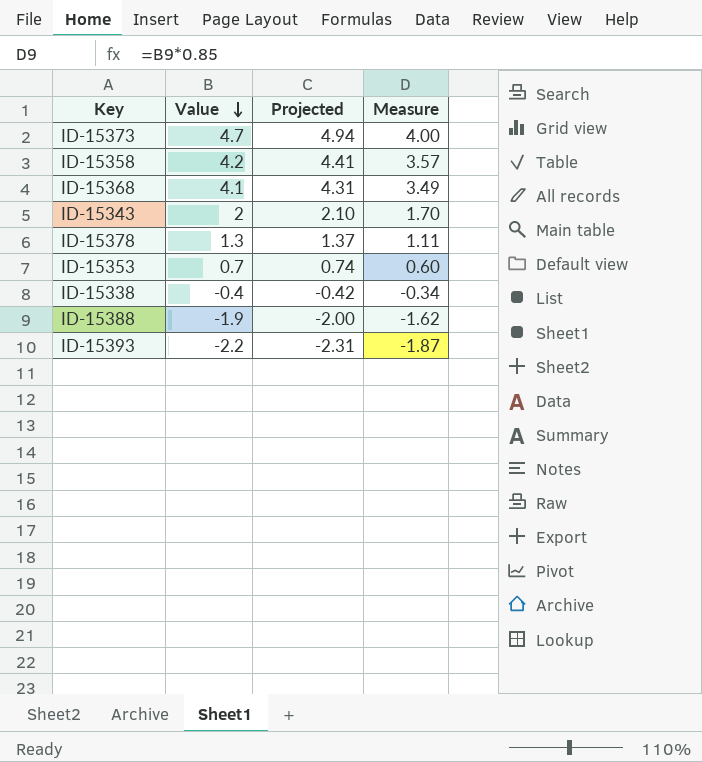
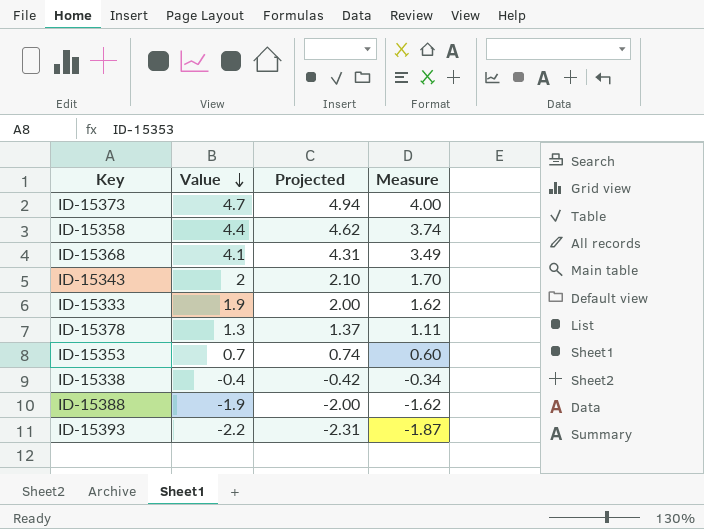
ID-15358 | Value: 4.2 -> 4.4
ID-15358 | Projected: 4.41 -> 4.62
ID-15358 | Measure: 3.57 -> 3.74
row ID-15333: none -> 1.9 | 2.00 | 1.62

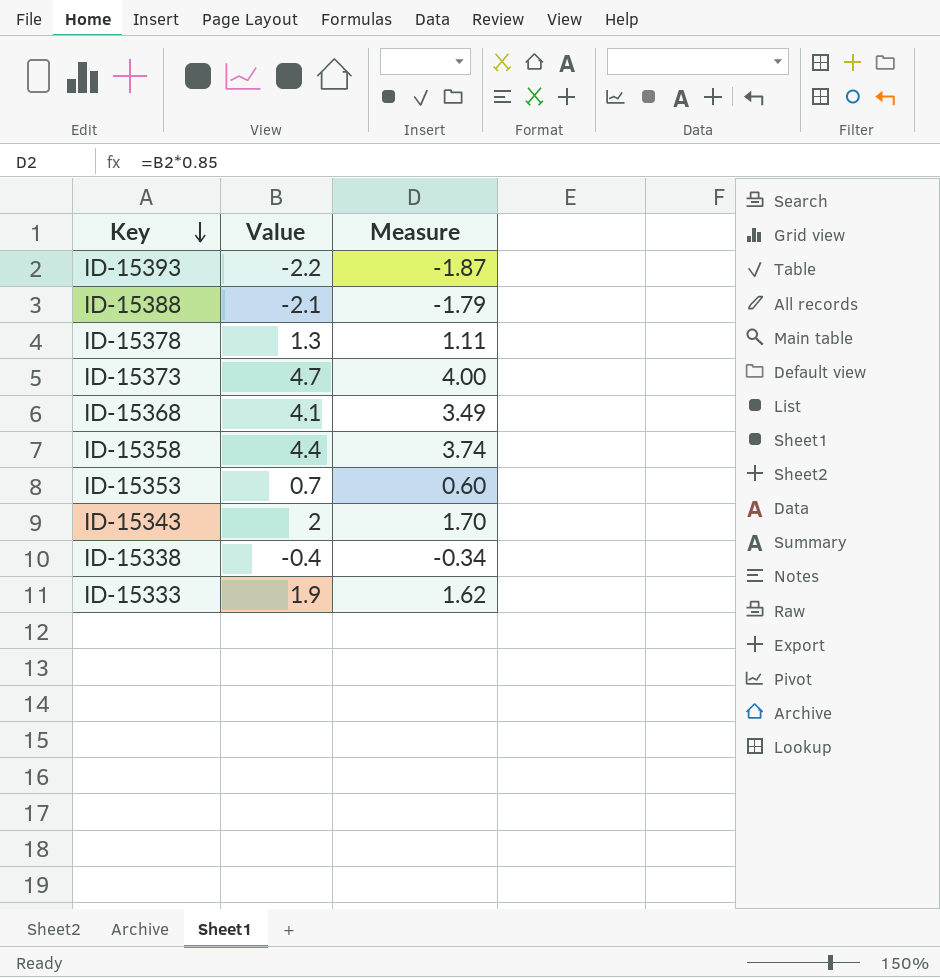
row order: Value descending -> Key descending
column Projected | formula: [Value] * 1.05 -> none
ID-15388 | Value: -1.9 -> -2.1
ID-15388 | Measure: -1.62 -> -1.79

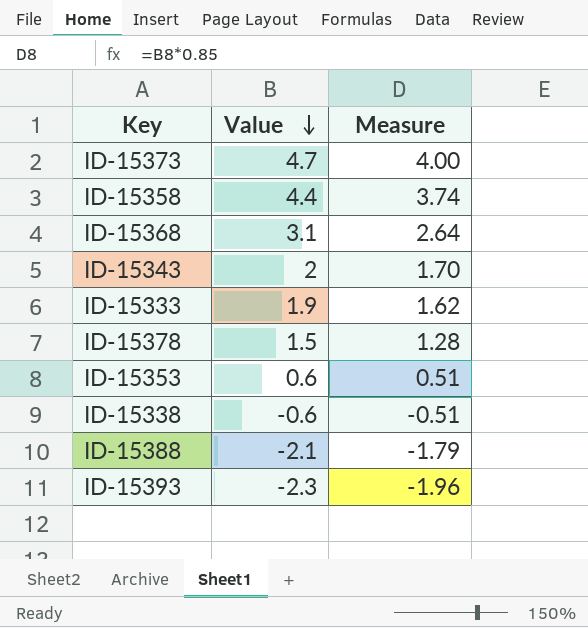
row order: Key descending -> Value descending
ID-15368 | Value: 4.1 -> 3.1
ID-15368 | Measure: 3.49 -> 2.64
ID-15378 | Value: 1.3 -> 1.5
ID-15378 | Measure: 1.11 -> 1.28
ID-15353 | Value: 0.7 -> 0.6
ID-15353 | Measure: 0.60 -> 0.51
ID-15338 | Value: -0.4 -> -0.6
ID-15338 | Measure: -0.34 -> -0.51
ID-15393 | Value: -2.2 -> -2.3
ID-15393 | Measure: -1.87 -> -1.96

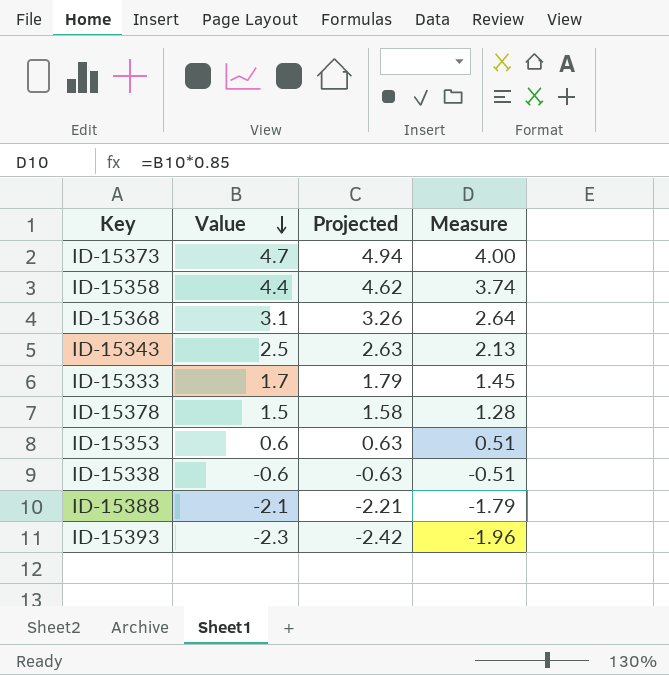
column Projected | formula: none -> [Value] * 1.05
ID-15343 | Value: 2 -> 2.5
ID-15343 | Measure: 1.70 -> 2.13
ID-15333 | Value: 1.9 -> 1.7
ID-15333 | Measure: 1.62 -> 1.45

